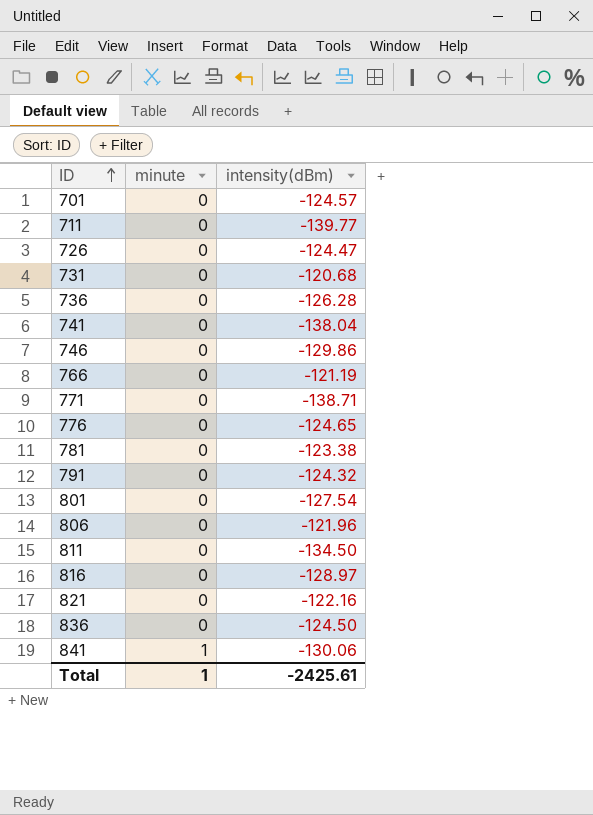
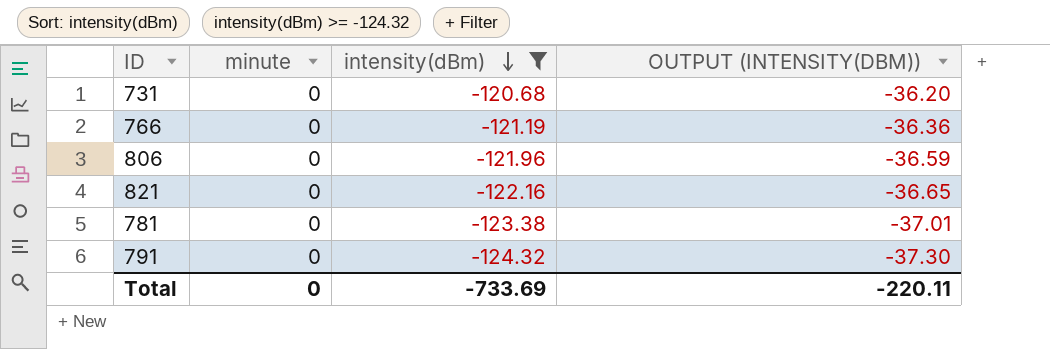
filter: none -> intensity(dBm) >= -124.32
row order: ID ascending -> intensity(dBm) descending
column OUTPUT (INTENSITY(DBM)) | formula: none -> [intensity(dBm)] * 0.3
Total | minute: 1 -> 0
Total | intensity(dBm): -2425.61 -> -733.69

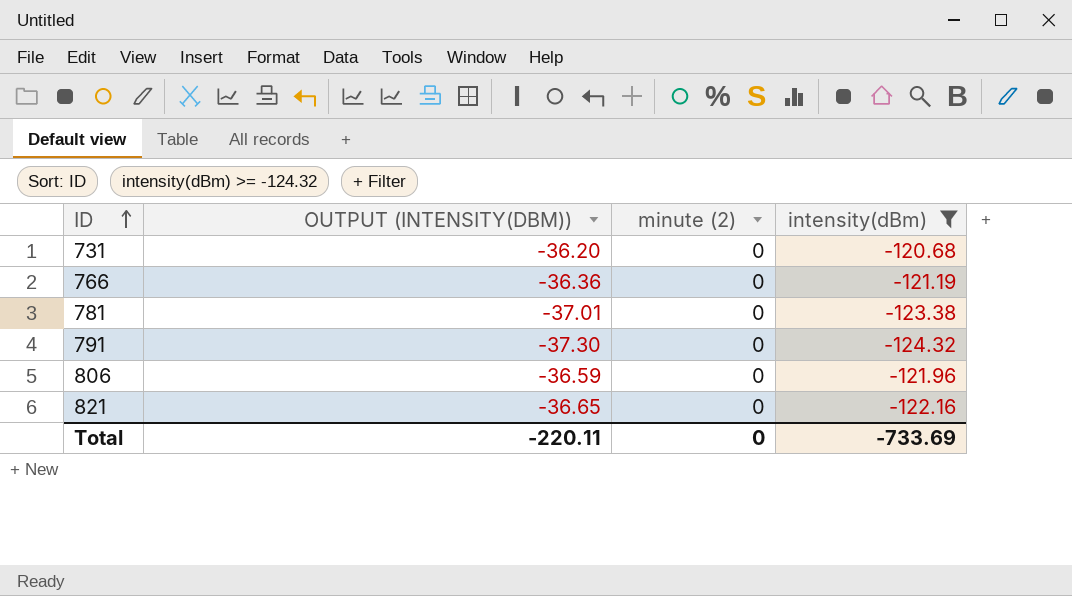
row order: intensity(dBm) descending -> ID ascending
column OUTPUT (INTENSITY(DBM)) | position: 4 -> 2
column name: minute -> minute (2)

